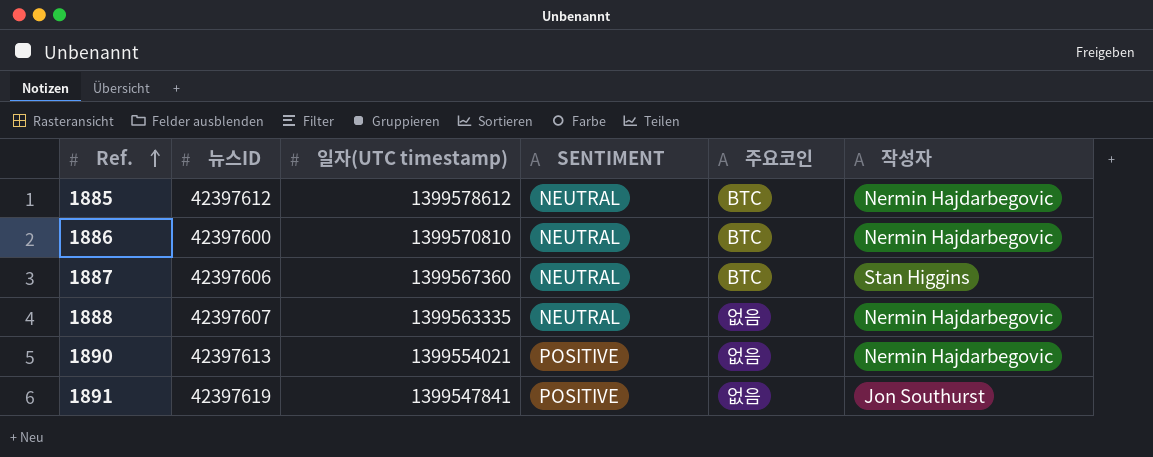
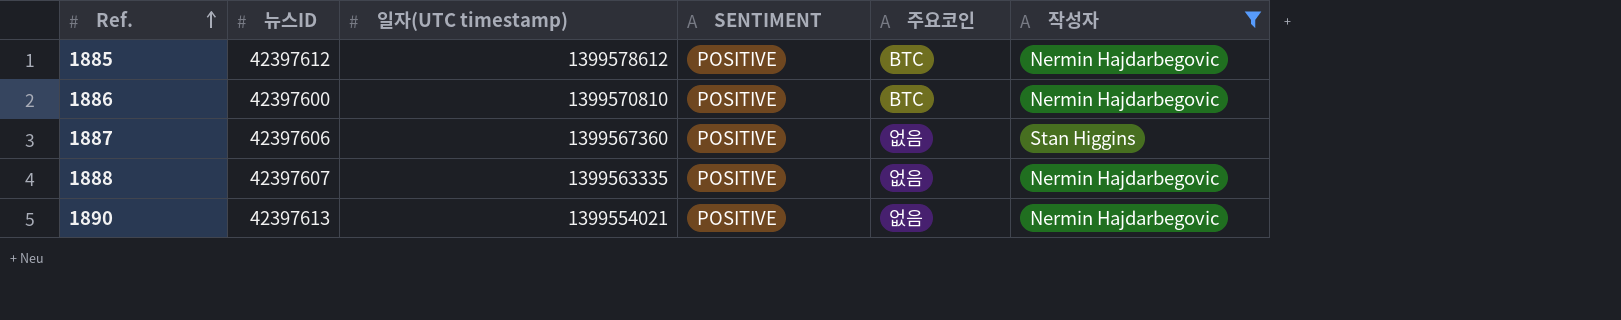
filter: none -> 작성자 != Jon Southurst
1885 | SENTIMENT: NEUTRAL -> POSITIVE
1886 | SENTIMENT: NEUTRAL -> POSITIVE
1887 | SENTIMENT: NEUTRAL -> POSITIVE
1887 | 주요코인: BTC -> 없음
1888 | SENTIMENT: NEUTRAL -> POSITIVE

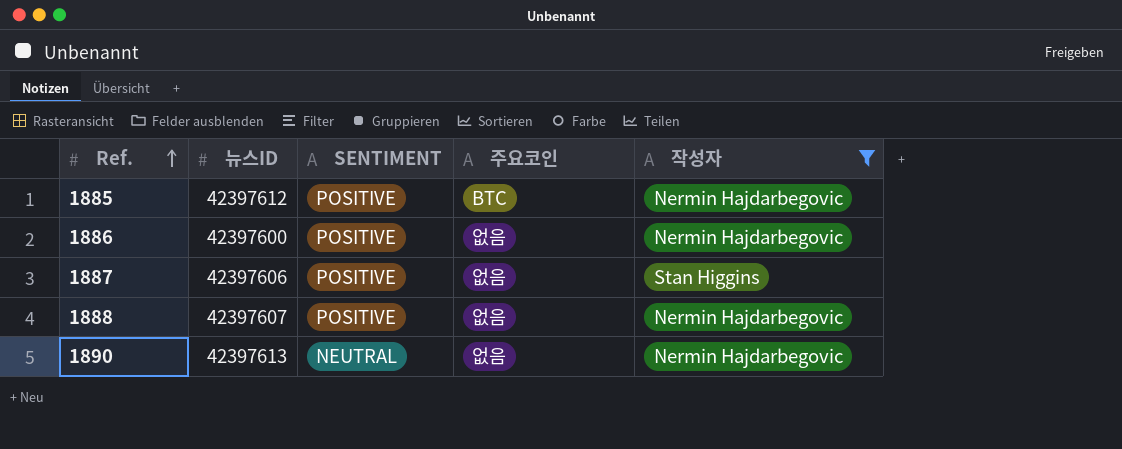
column 일자(UTC timestamp) | position: 3 -> none
1886 | 주요코인: BTC -> 없음
1890 | SENTIMENT: POSITIVE -> NEUTRAL

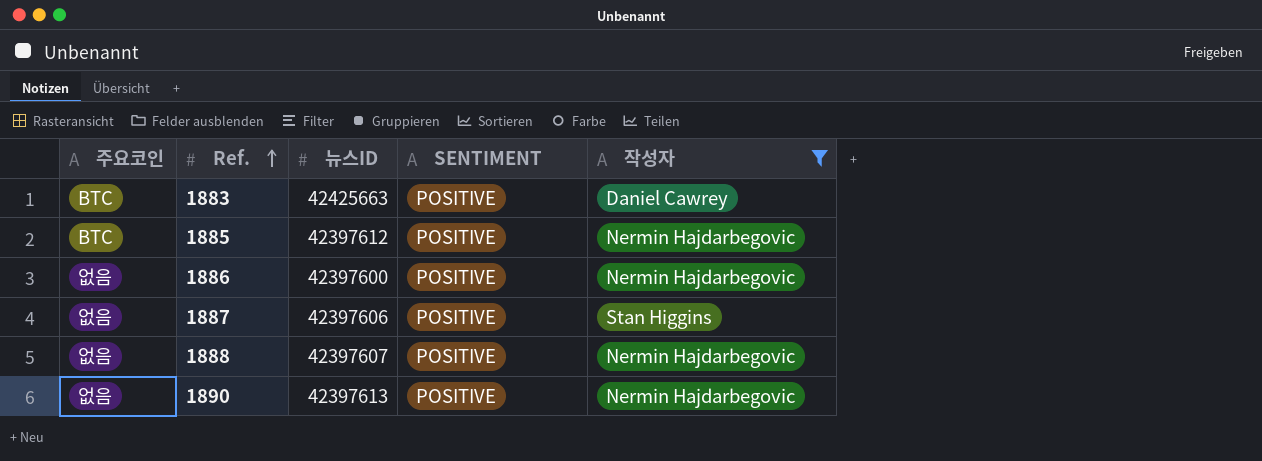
column 주요코인 | position: 4 -> 1
row 1883: none -> BTC | 42425663 | POSITIVE | Daniel Cawrey
1890 | SENTIMENT: NEUTRAL -> POSITIVE

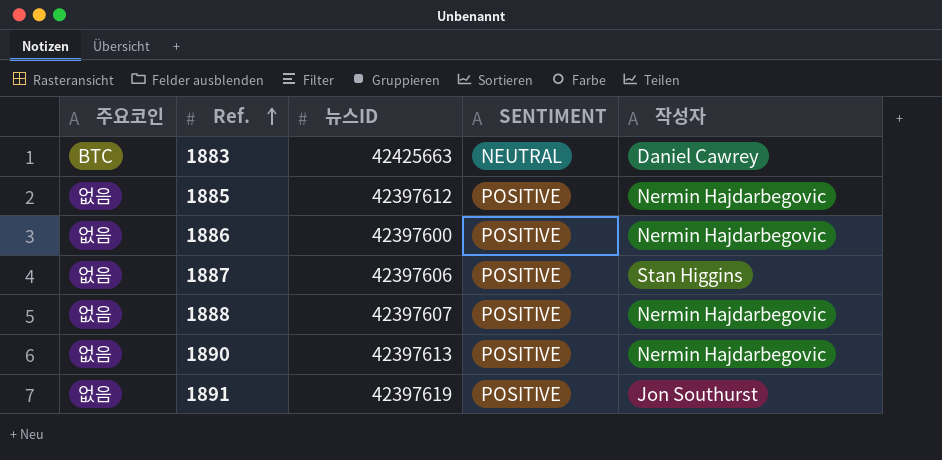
filter: 작성자 != Jon Southurst -> none
1883 | SENTIMENT: POSITIVE -> NEUTRAL
1885 | 주요코인: BTC -> 없음

